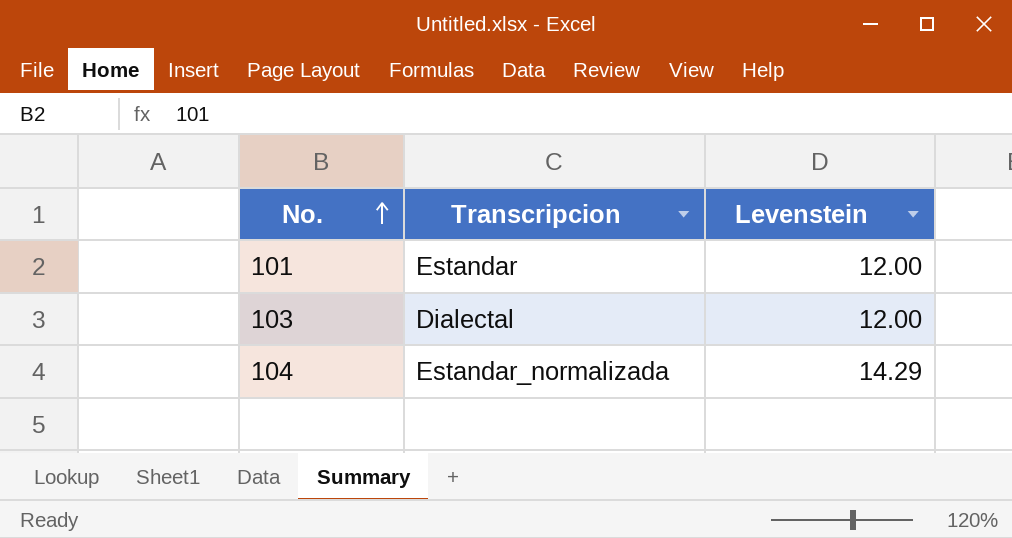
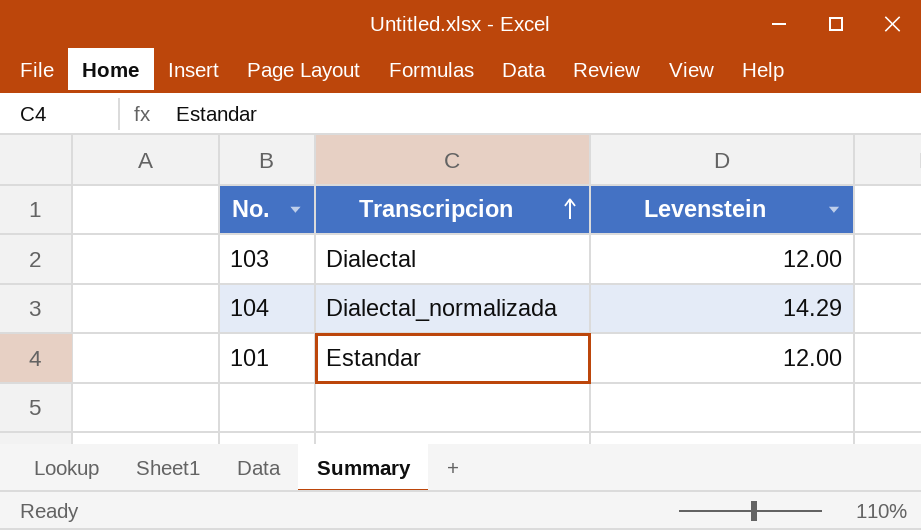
row order: No. ascending -> Transcripcion ascending
104 | Transcripcion: Estandar_normalizada -> Dialectal_normalizada

